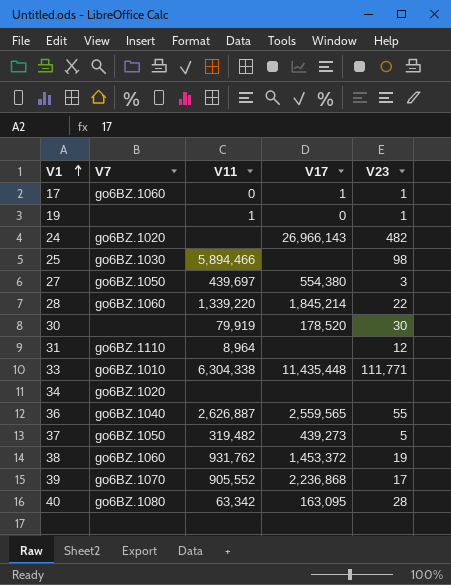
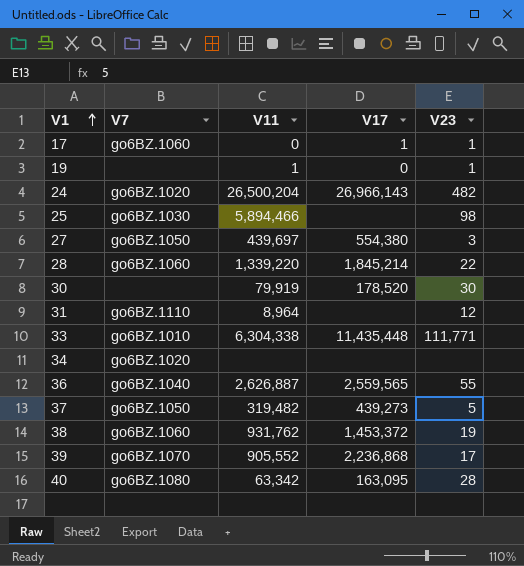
24 | V11: none -> 26,500,204

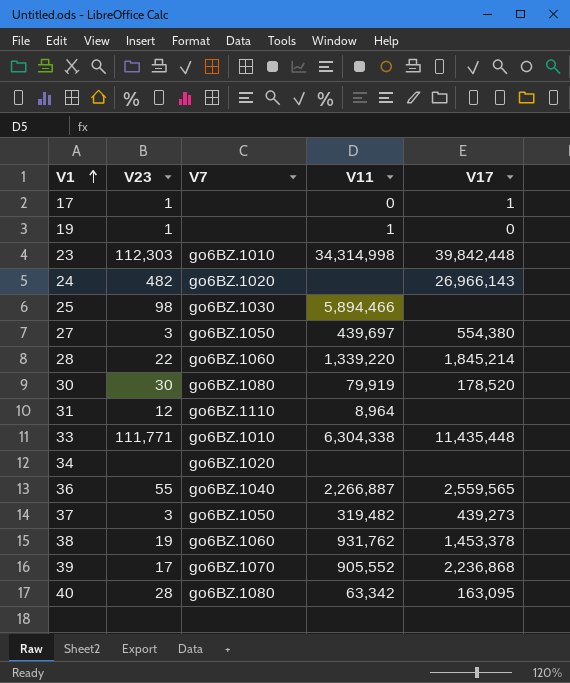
column V23 | position: 5 -> 2
17 | V7: go6BZ.1060 -> none
row 23: none -> 112,303 | go6BZ.1010 | 34,314,998 | 39,842,448
24 | V11: 26,500,204 -> none
30 | V7: none -> go6BZ.1080
36 | V11: 2,626,887 -> 2,266,887
37 | V23: 5 -> 3
38 | V17: 1,453,372 -> 1,453,378

